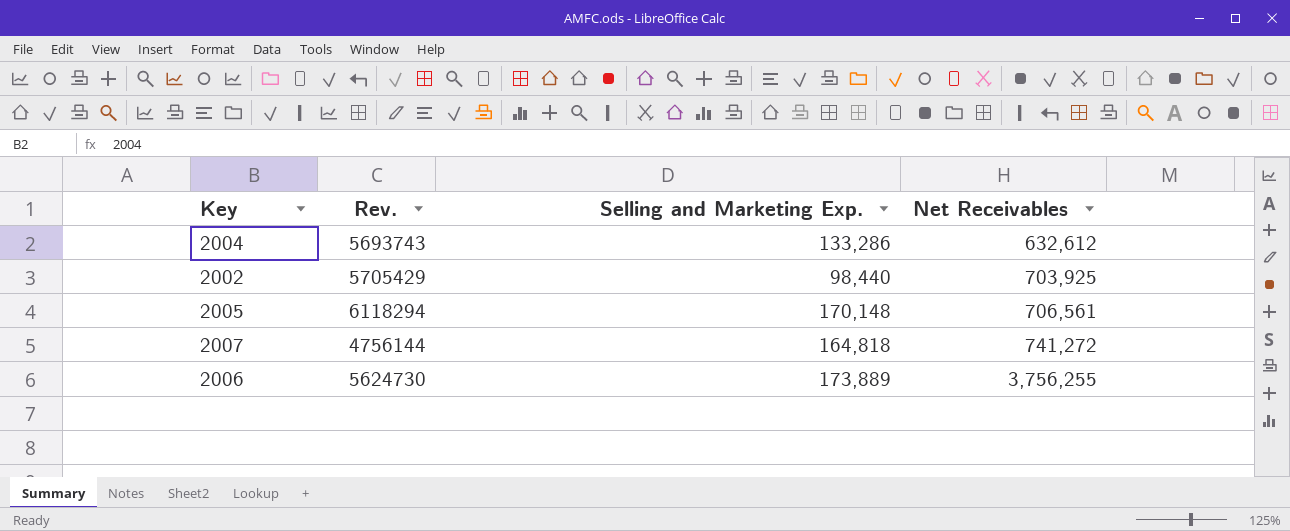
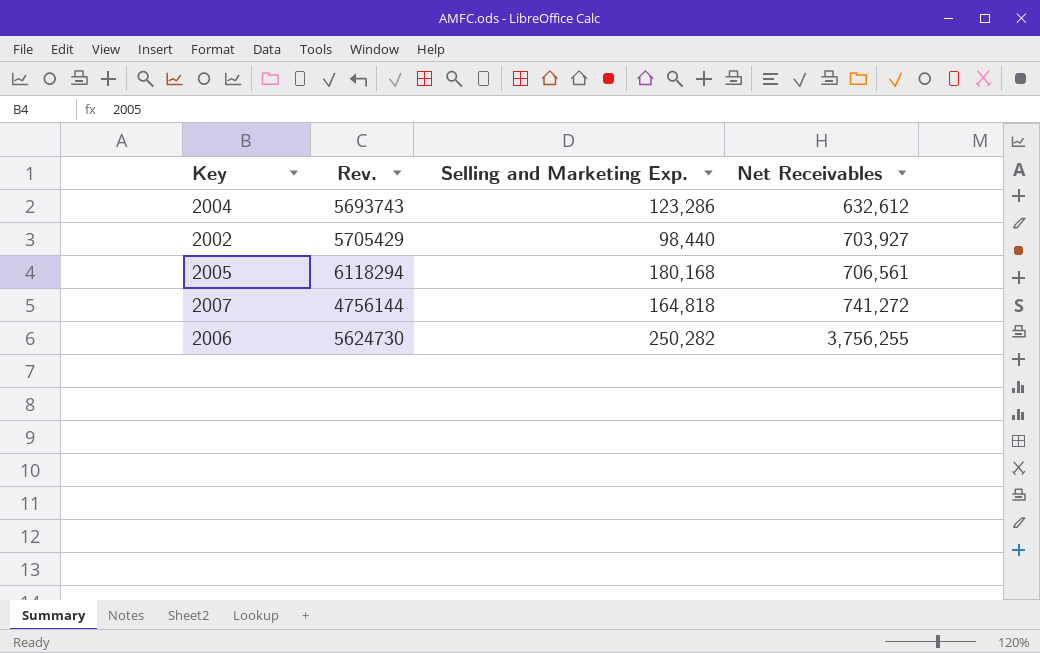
2004 | Selling and Marketing Exp.: 133,286 -> 123,286
2002 | Net Receivables: 703,925 -> 703,927
2005 | Selling and Marketing Exp.: 170,148 -> 180,168
2006 | Selling and Marketing Exp.: 173,889 -> 250,282

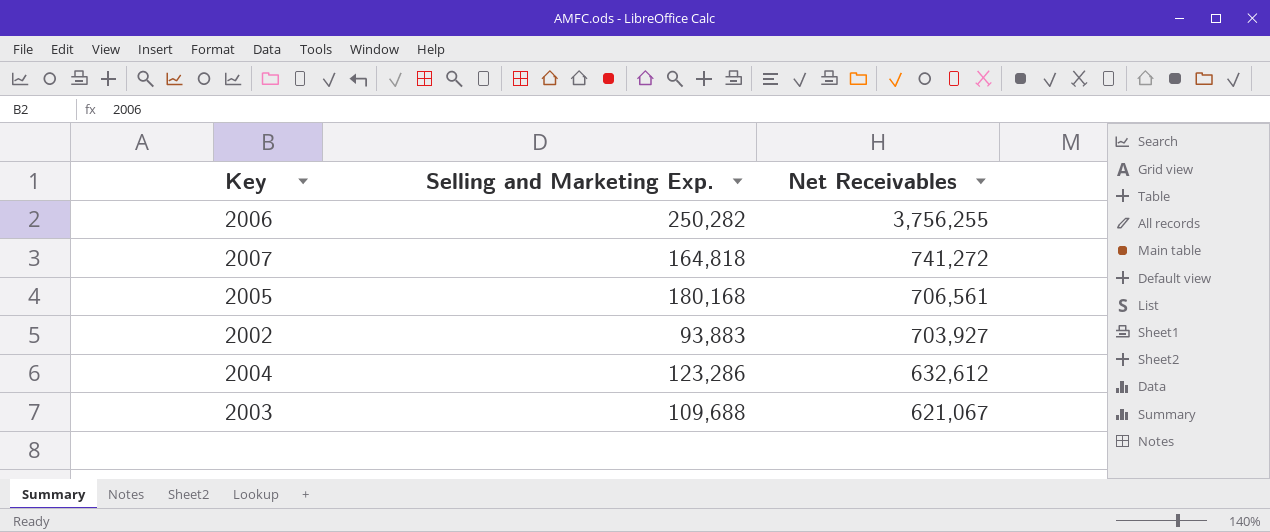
row order: Net Receivables ascending -> Net Receivables descending
column Rev. | position: 2 -> none
2002 | Selling and Marketing Exp.: 98,440 -> 93,883
row 2003: none -> 109,688 | 621,067

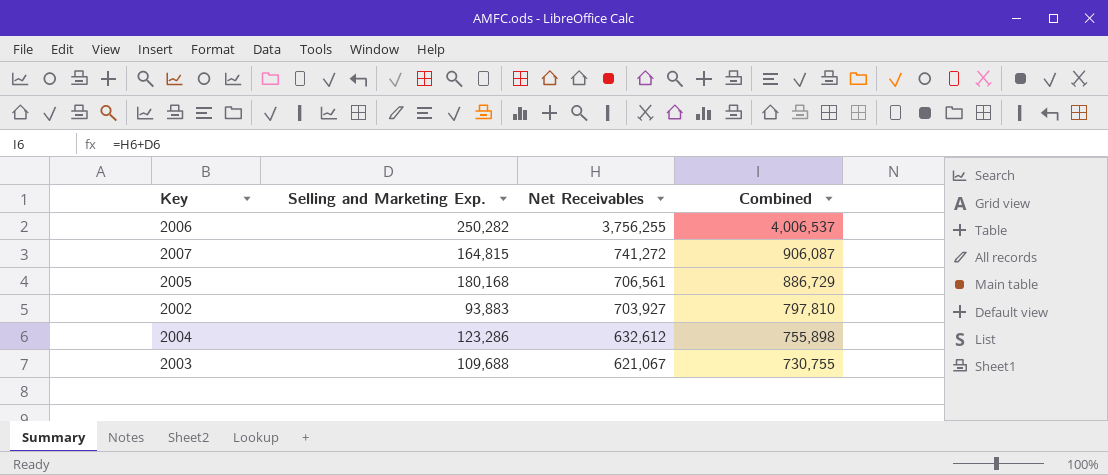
column Combined | formula: none -> [Selling and Marketing Exp.] + [Net Receivables]
2007 | Selling and Marketing Exp.: 164,818 -> 164,815

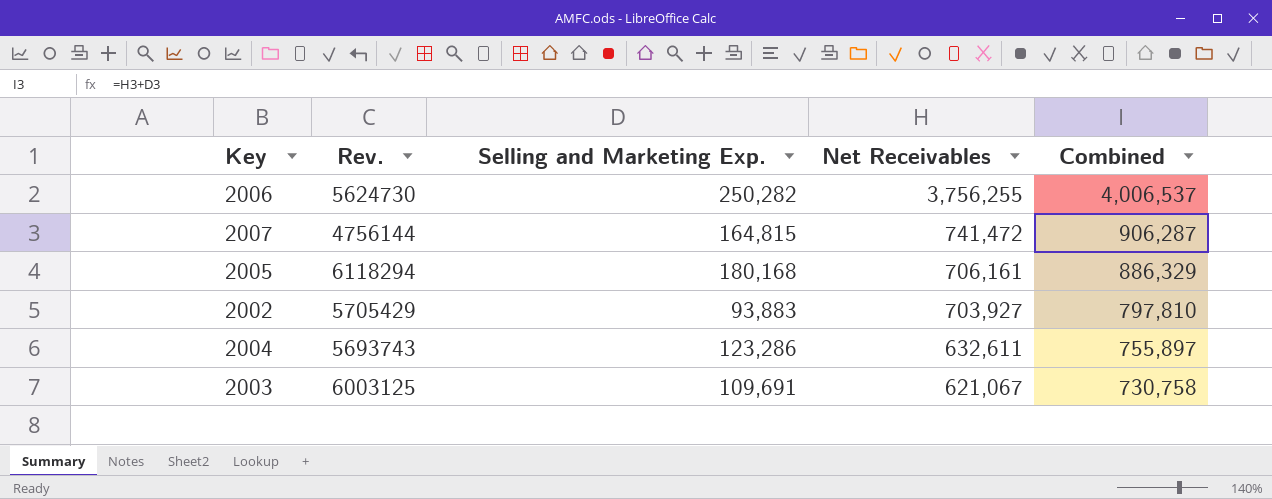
column Rev. | position: none -> 2
2007 | Net Receivables: 741,272 -> 741,472
2007 | Combined: 906,087 -> 906,287
2005 | Net Receivables: 706,561 -> 706,161
2005 | Combined: 886,729 -> 886,329
2004 | Net Receivables: 632,612 -> 632,611
2004 | Combined: 755,898 -> 755,897
2003 | Selling and Marketing Exp.: 109,688 -> 109,691
2003 | Combined: 730,755 -> 730,758

